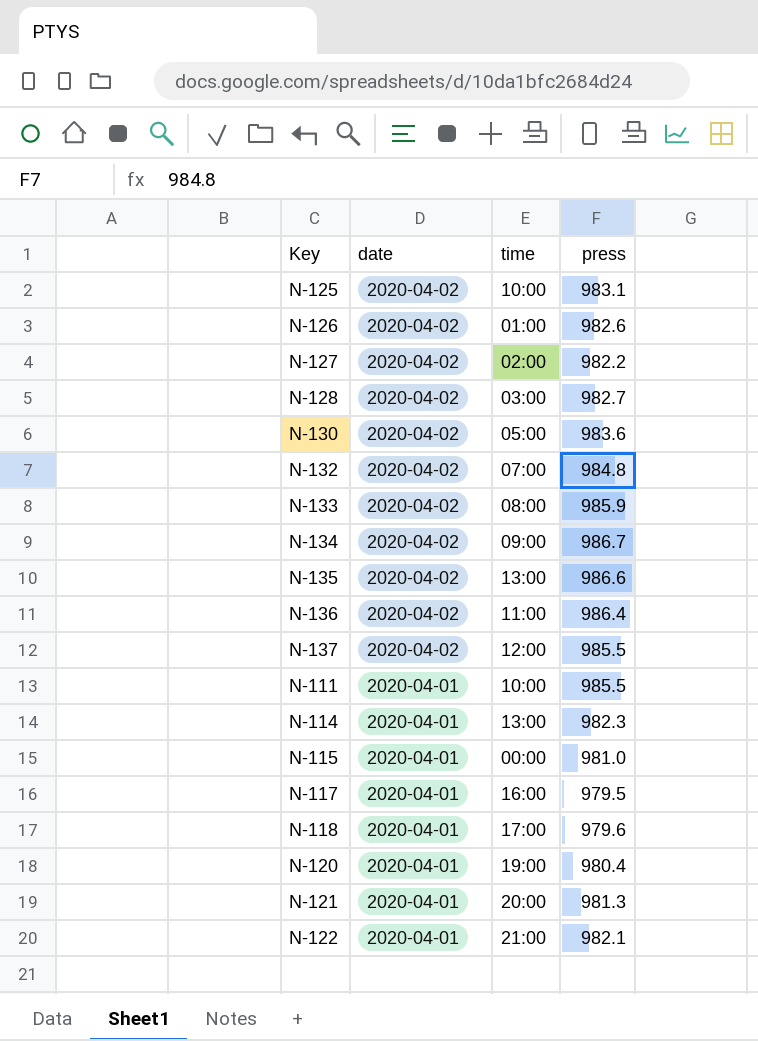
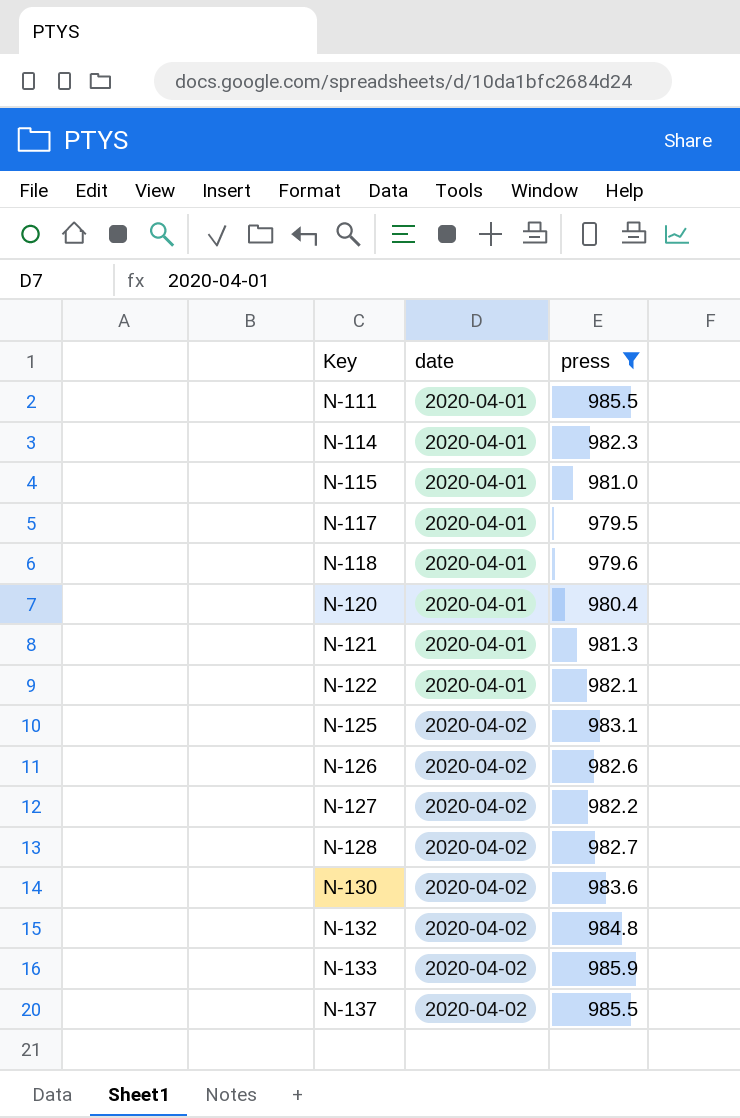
filter: none -> press <= 985.9
row order: date descending -> Key ascending
column time | position: 3 -> none

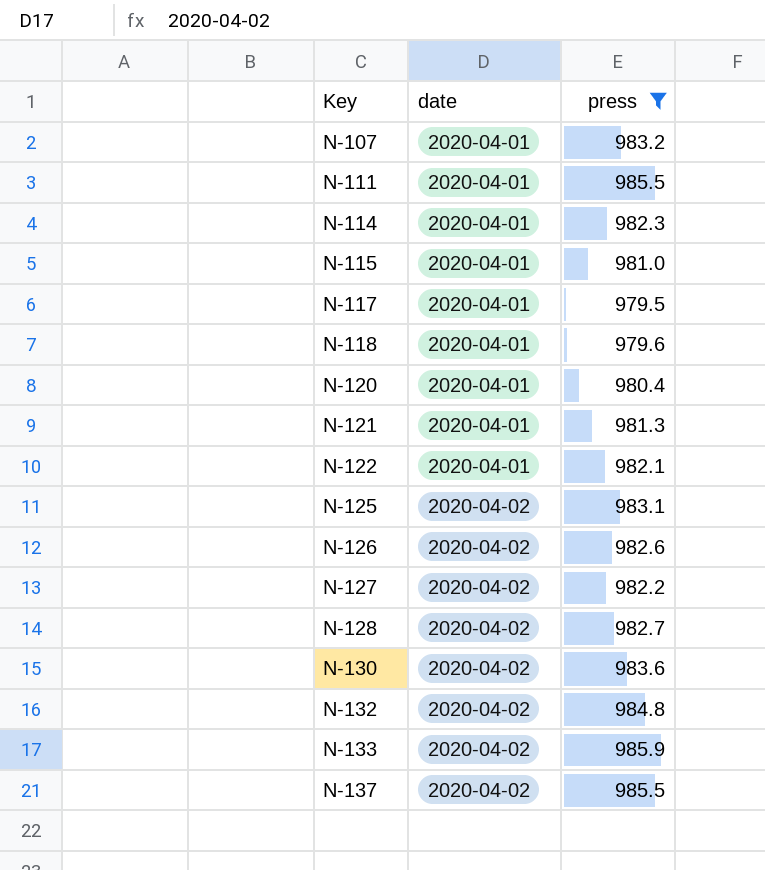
row N-107: none -> 2020-04-01 | 983.2

